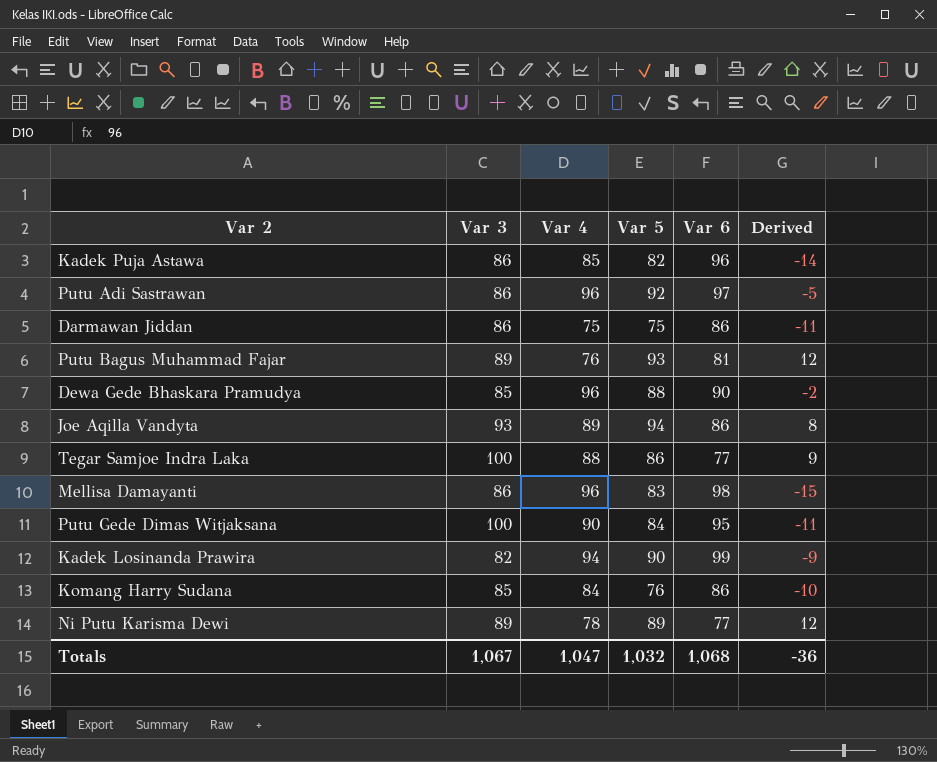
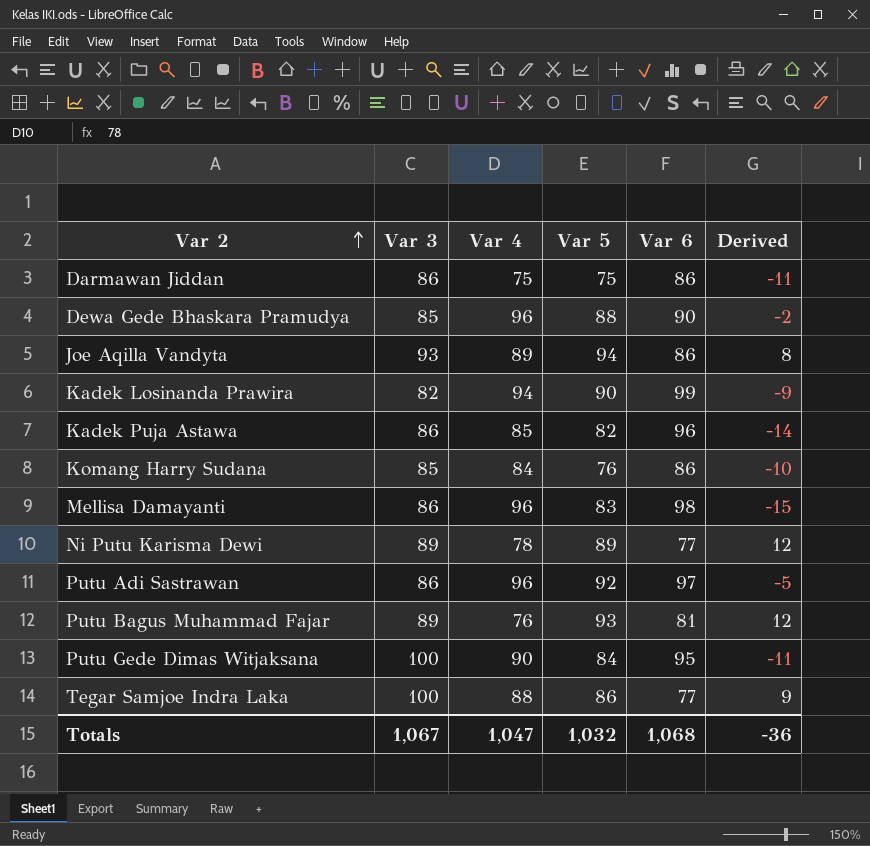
row order: none -> Var 2 ascending

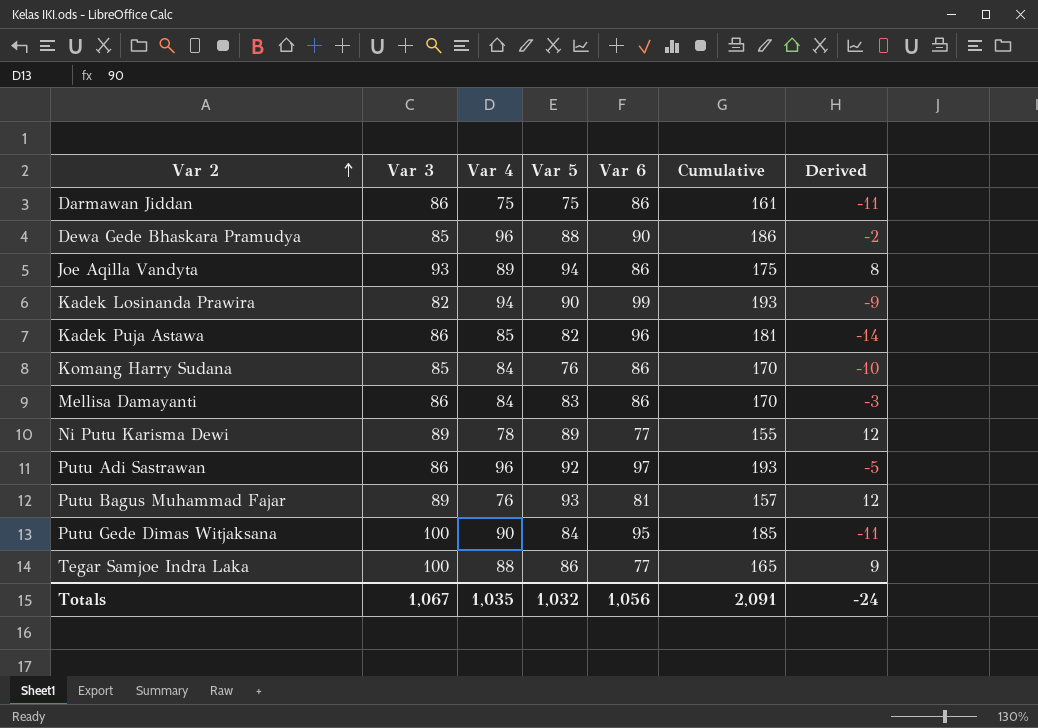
column Cumulative | formula: none -> [Var 4] + [Var 6]
Mellisa Damayanti | Var 4: 96 -> 84
Mellisa Damayanti | Var 6: 98 -> 86
Mellisa Damayanti | Derived: -15 -> -3
Totals | Var 4: 1,047 -> 1,035
Totals | Var 6: 1,068 -> 1,056
Totals | Derived: -36 -> -24

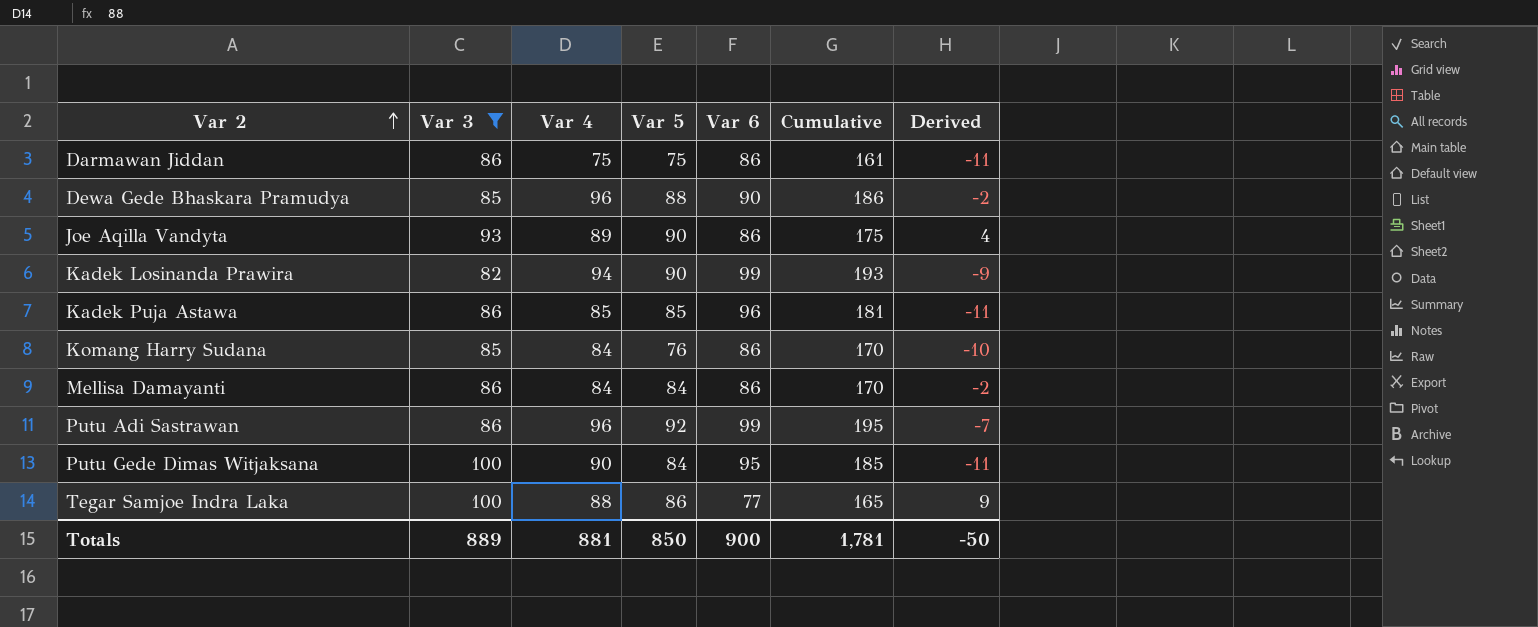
filter: none -> Var 3 != 89
Joe Aqilla Vandyta | Var 5: 94 -> 90
Joe Aqilla Vandyta | Derived: 8 -> 4
Kadek Puja Astawa | Var 5: 82 -> 85
Kadek Puja Astawa | Derived: -14 -> -11
Mellisa Damayanti | Var 5: 83 -> 84
Mellisa Damayanti | Derived: -3 -> -2
Putu Adi Sastrawan | Var 6: 97 -> 99
Putu Adi Sastrawan | Cumulative: 193 -> 195
Putu Adi Sastrawan | Derived: -5 -> -7
Totals | Var 3: 1,067 -> 889
Totals | Var 4: 1,035 -> 881
Totals | Var 5: 1,032 -> 850
Totals | Var 6: 1,056 -> 900
Totals | Cumulative: 2,091 -> 1,781
Totals | Derived: -24 -> -50

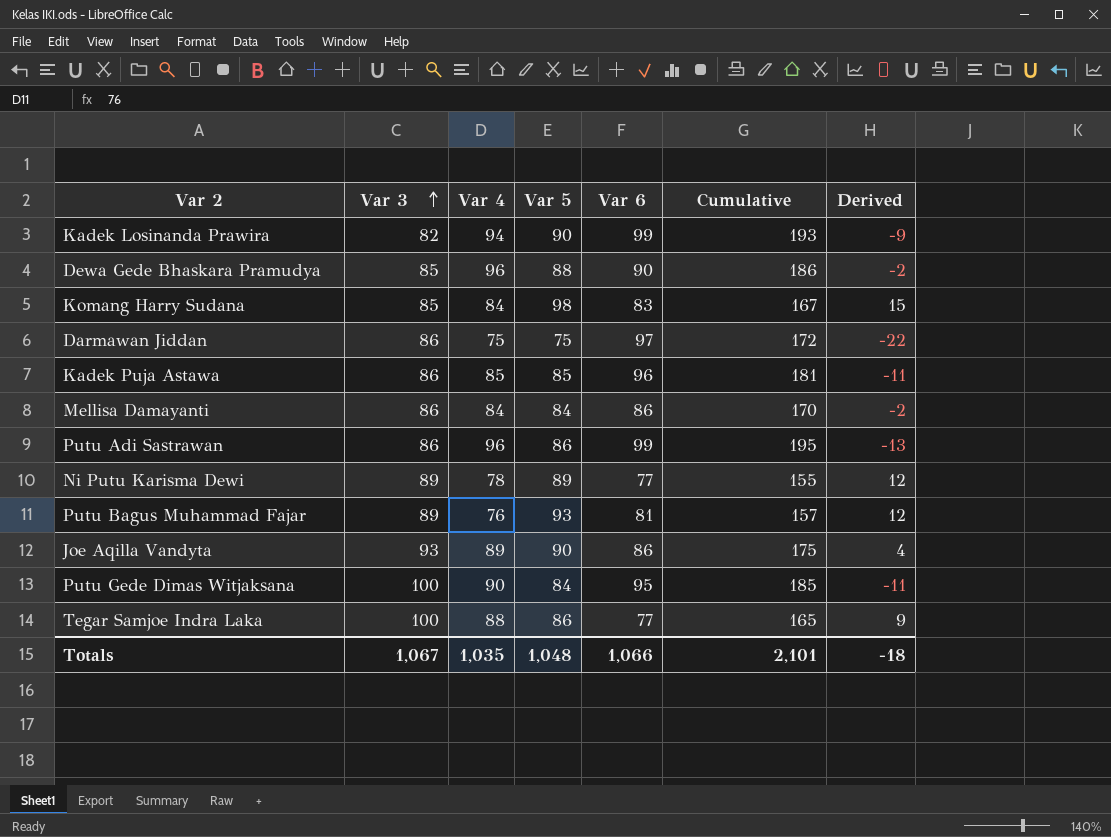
filter: Var 3 != 89 -> none
row order: Var 2 ascending -> Var 3 ascending
Komang Harry Sudana | Var 5: 76 -> 98
Komang Harry Sudana | Var 6: 86 -> 83
Komang Harry Sudana | Cumulative: 170 -> 167
Komang Harry Sudana | Derived: -10 -> 15
Darmawan Jiddan | Var 6: 86 -> 97
Darmawan Jiddan | Cumulative: 161 -> 172
Darmawan Jiddan | Derived: -11 -> -22
Putu Adi Sastrawan | Var 5: 92 -> 86
Putu Adi Sastrawan | Derived: -7 -> -13
Totals | Var 3: 889 -> 1,067
Totals | Var 4: 881 -> 1,035
Totals | Var 5: 850 -> 1,048
Totals | Var 6: 900 -> 1,066
Totals | Cumulative: 1,781 -> 2,101
Totals | Derived: -50 -> -18

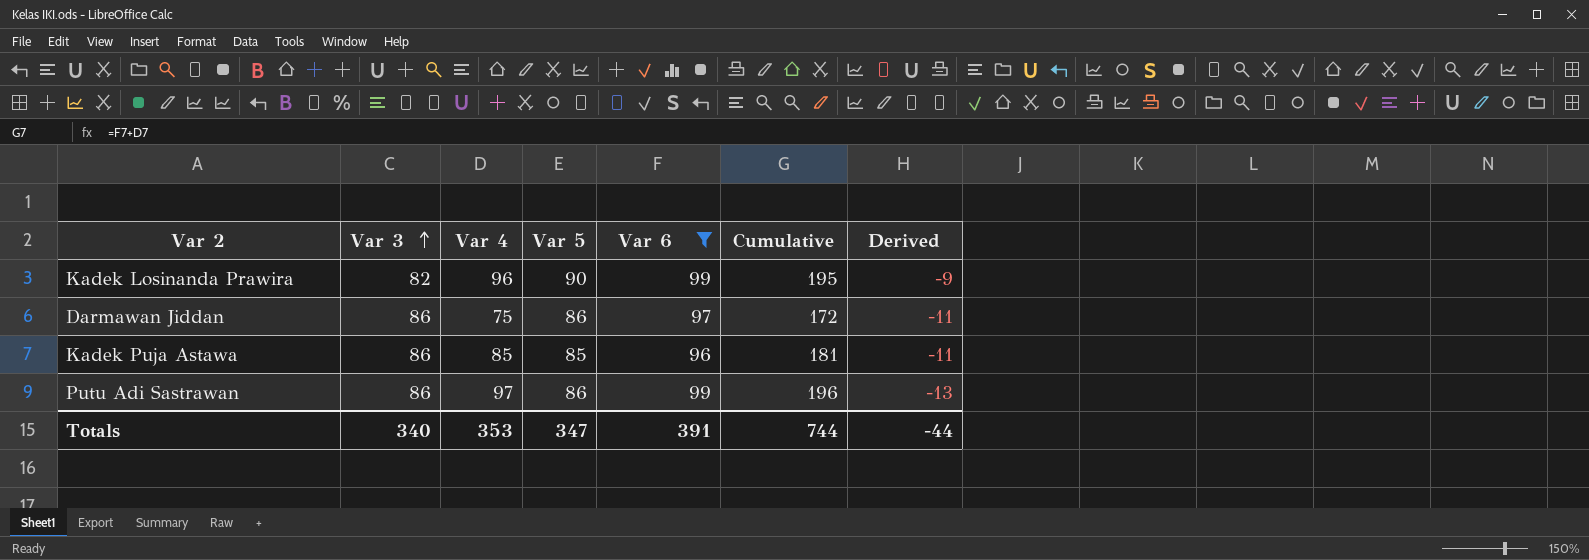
filter: none -> Var 6 >= 96
Kadek Losinanda Prawira | Var 4: 94 -> 96
Kadek Losinanda Prawira | Cumulative: 193 -> 195
Darmawan Jiddan | Var 5: 75 -> 86
Darmawan Jiddan | Derived: -22 -> -11
Putu Adi Sastrawan | Var 4: 96 -> 97
Putu Adi Sastrawan | Cumulative: 195 -> 196
Totals | Var 3: 1,067 -> 340
Totals | Var 4: 1,035 -> 353
Totals | Var 5: 1,048 -> 347
Totals | Var 6: 1,066 -> 391
Totals | Cumulative: 2,101 -> 744
Totals | Derived: -18 -> -44

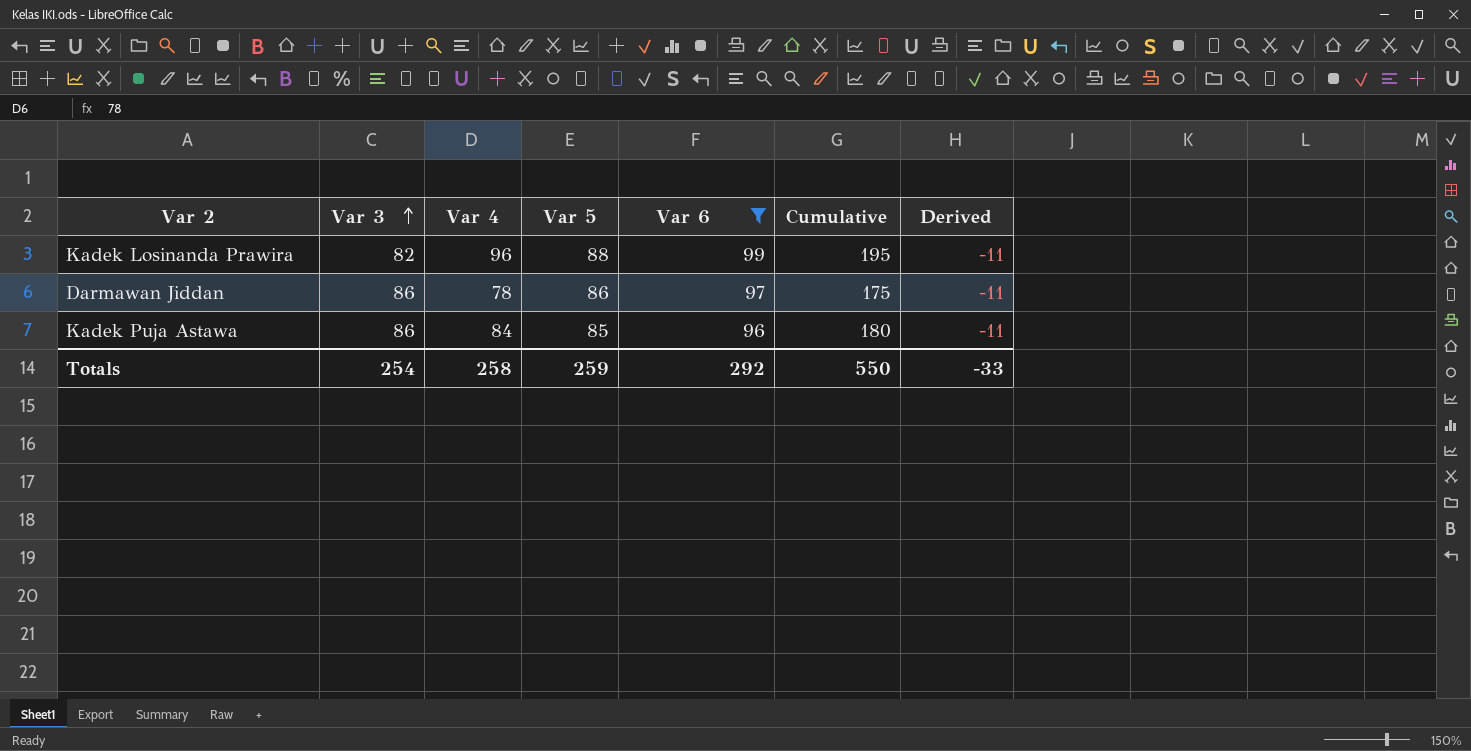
row Putu Adi Sastrawan: 86 | 97 | 86 | 99 | 196 | -13 -> none
Kadek Losinanda Prawira | Var 5: 90 -> 88
Kadek Losinanda Prawira | Derived: -9 -> -11
Darmawan Jiddan | Var 4: 75 -> 78
Darmawan Jiddan | Cumulative: 172 -> 175
Kadek Puja Astawa | Var 4: 85 -> 84
Kadek Puja Astawa | Cumulative: 181 -> 180
Totals | Var 3: 340 -> 254
Totals | Var 4: 353 -> 258
Totals | Var 5: 347 -> 259
Totals | Var 6: 391 -> 292
Totals | Cumulative: 744 -> 550
Totals | Derived: -44 -> -33

